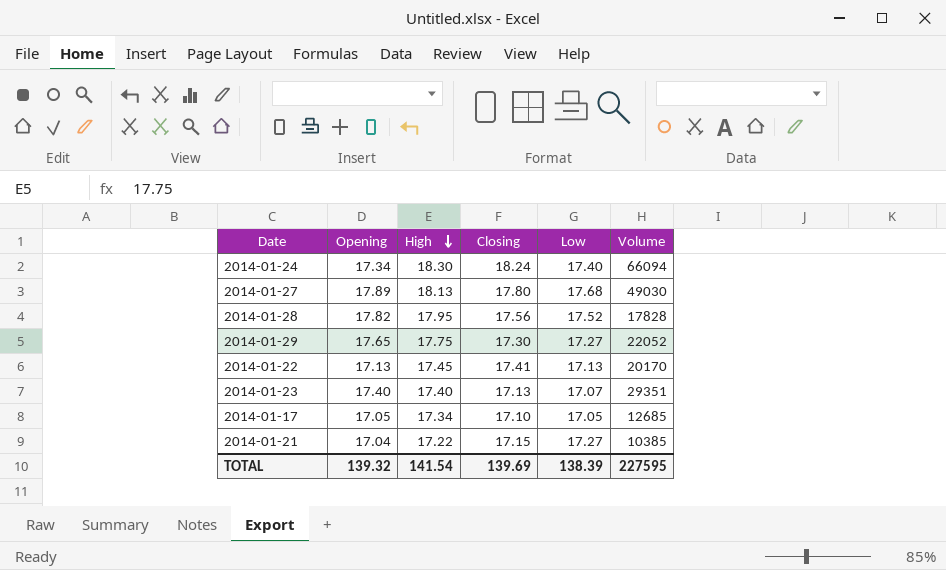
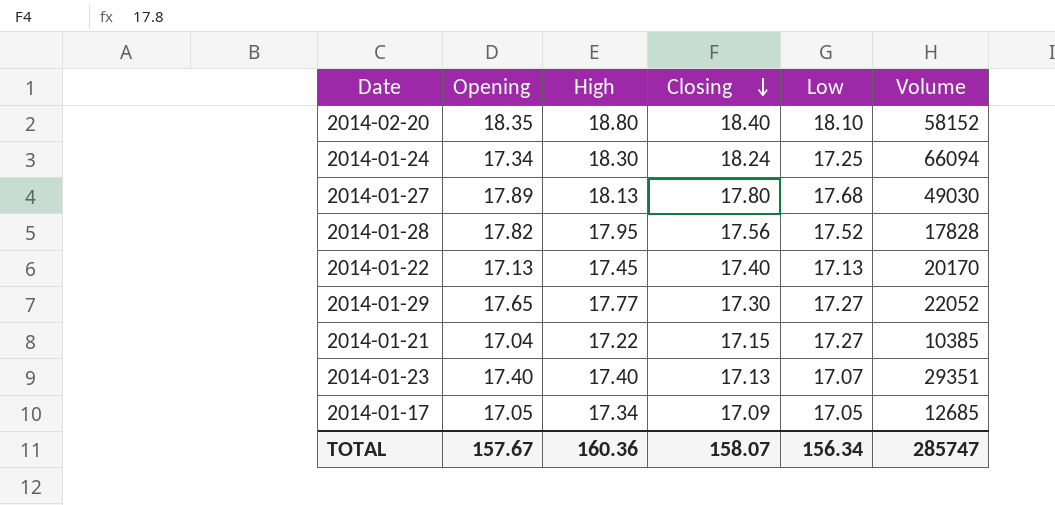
row order: High descending -> Closing descending
row 2014-02-20: none -> 18.35 | 18.80 | 18.40 | 18.10 | 58152
2014-01-24 | Low: 17.40 -> 17.25
2014-01-22 | Closing: 17.41 -> 17.40
2014-01-29 | High: 17.75 -> 17.77
2014-01-17 | Closing: 17.10 -> 17.09
TOTAL | Opening: 139.32 -> 157.67
TOTAL | High: 141.54 -> 160.36
TOTAL | Closing: 139.69 -> 158.07
TOTAL | Low: 138.39 -> 156.34
TOTAL | Volume: 227595 -> 285747

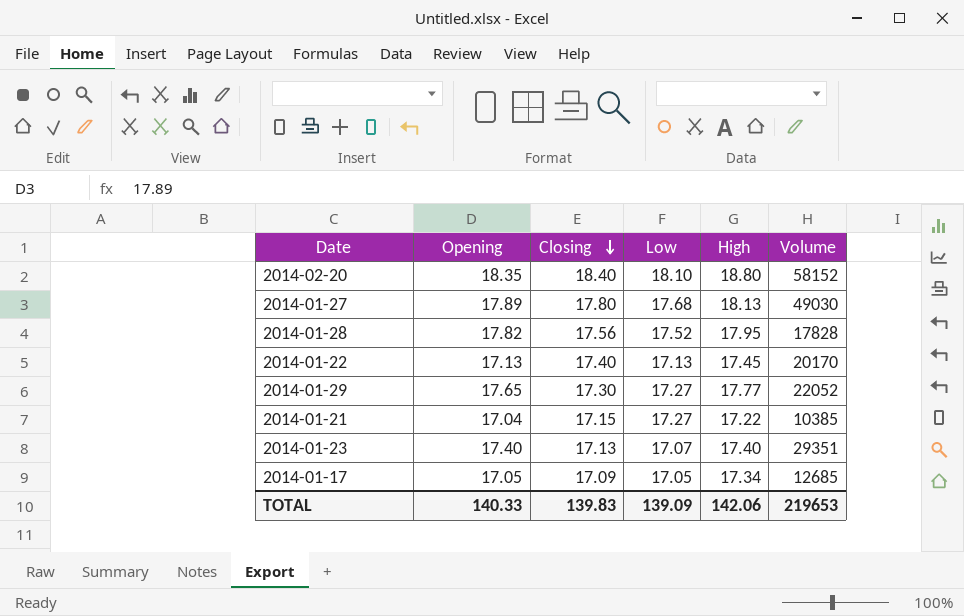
column High | position: 3 -> 5
row 2014-01-24: 17.34 | 18.30 | 18.24 | 17.25 | 66094 -> none
TOTAL | Opening: 157.67 -> 140.33
TOTAL | Closing: 158.07 -> 139.83
TOTAL | Low: 156.34 -> 139.09
TOTAL | High: 160.36 -> 142.06
TOTAL | Volume: 285747 -> 219653

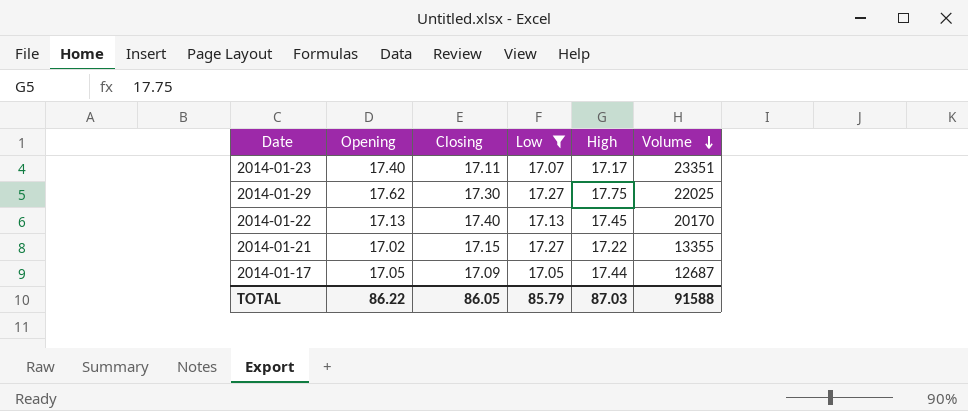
filter: none -> Low <= 17.27
row order: Closing descending -> Volume descending
2014-01-23 | Closing: 17.13 -> 17.11
2014-01-23 | High: 17.40 -> 17.17
2014-01-23 | Volume: 29351 -> 23351
2014-01-29 | Opening: 17.65 -> 17.62
2014-01-29 | High: 17.77 -> 17.75
2014-01-29 | Volume: 22052 -> 22025
2014-01-21 | Opening: 17.04 -> 17.02
2014-01-21 | Volume: 10385 -> 13355
2014-01-17 | High: 17.34 -> 17.44
2014-01-17 | Volume: 12685 -> 12687
TOTAL | Opening: 140.33 -> 86.22
TOTAL | Closing: 139.83 -> 86.05
TOTAL | Low: 139.09 -> 85.79
TOTAL | High: 142.06 -> 87.03
TOTAL | Volume: 219653 -> 91588

